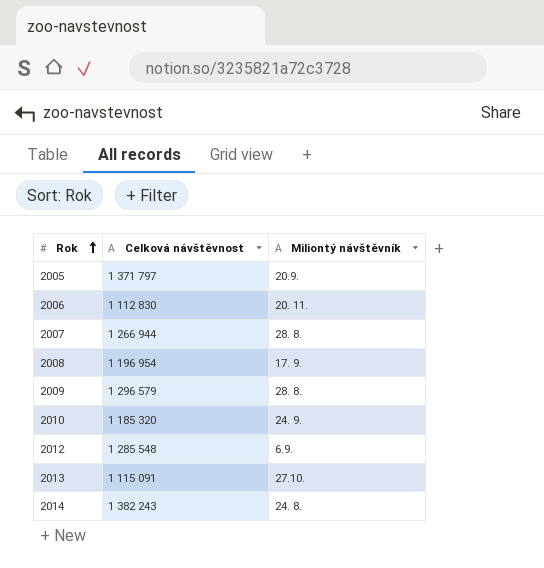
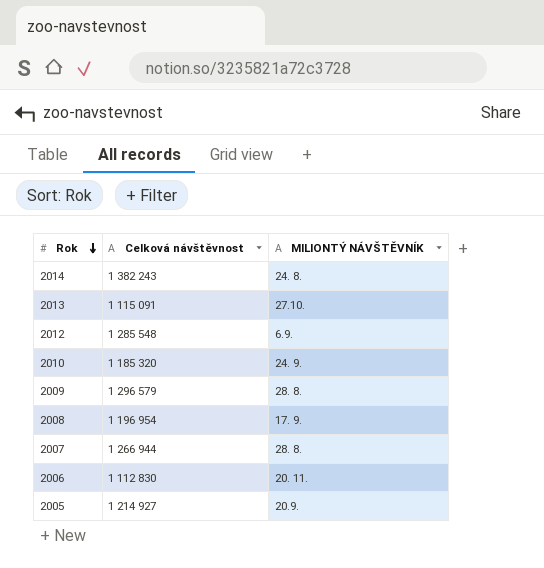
row order: Rok ascending -> Rok descending
column name: Miliontý návštěvník -> MILIONTÝ NÁVŠTĚVNÍK
2005 | Celková návštěvnost: 1 371 797 -> 1 214 927

